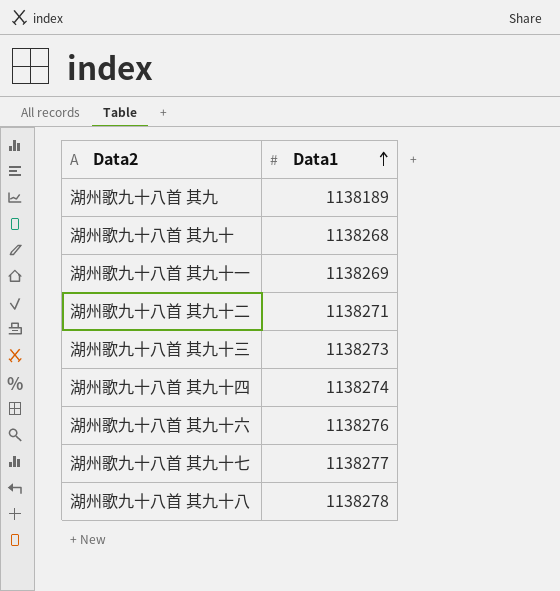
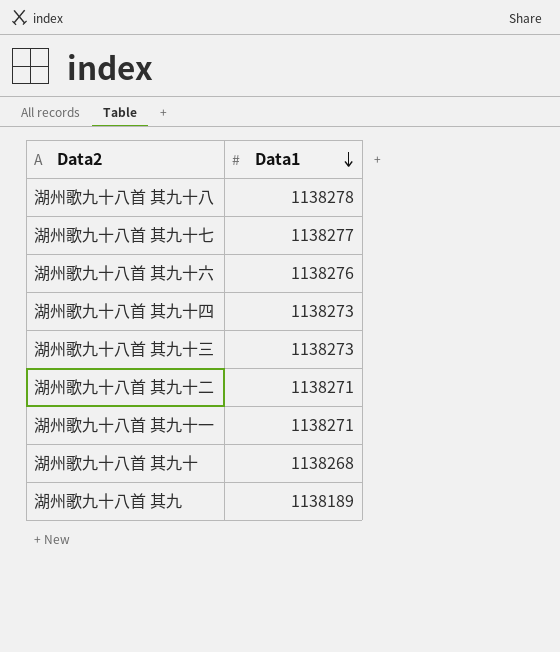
row order: Data1 ascending -> Data1 descending
湖州歌九十八首 其九十四 | Data1: 1138274 -> 1138273
湖州歌九十八首 其九十一 | Data1: 1138269 -> 1138271

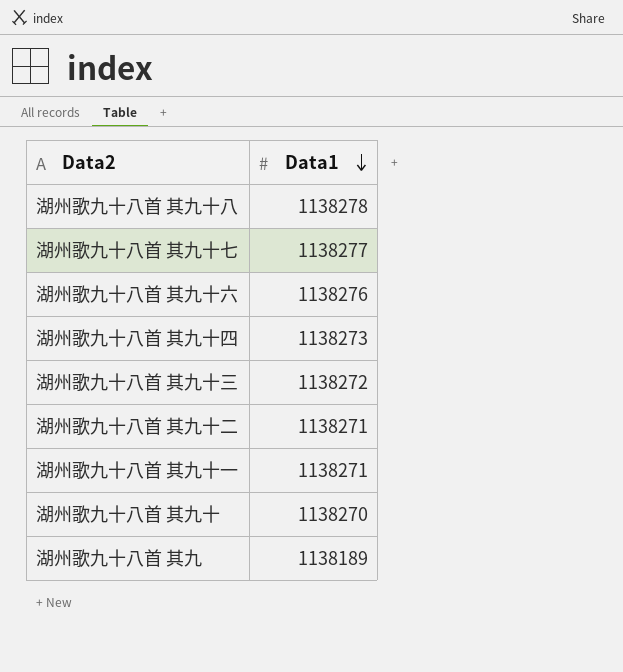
湖州歌九十八首 其九十三 | Data1: 1138273 -> 1138272
湖州歌九十八首 其九十 | Data1: 1138268 -> 1138270

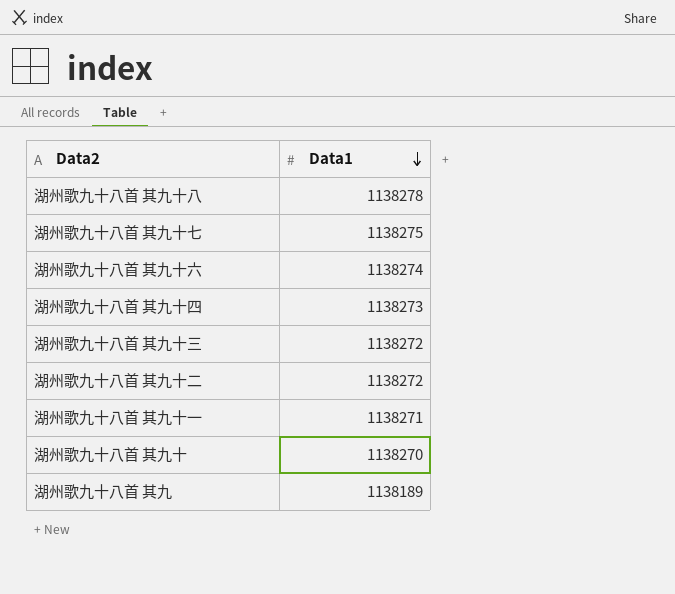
湖州歌九十八首 其九十七 | Data1: 1138277 -> 1138275
湖州歌九十八首 其九十六 | Data1: 1138276 -> 1138274
湖州歌九十八首 其九十二 | Data1: 1138271 -> 1138272

